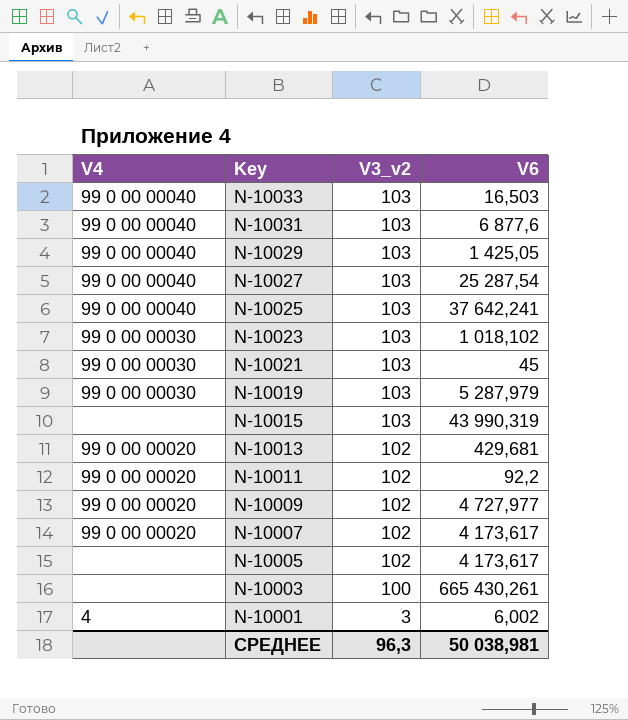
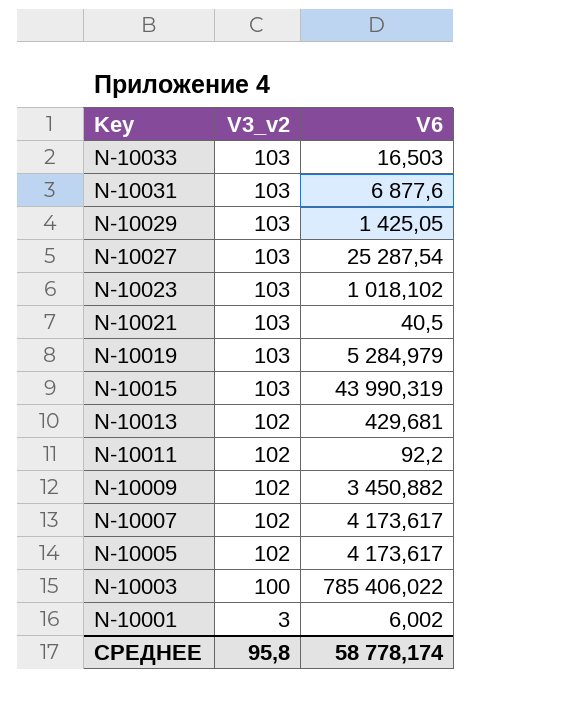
column V4 | position: 1 -> none
row N-10025: 99 0 00 00040 | 103 | 37 642,241 -> none
N-10021 | V6: 45 -> 40,5
N-10019 | V6: 5 287,979 -> 5 284,979
N-10009 | V6: 4 727,977 -> 3 450,882
N-10003 | V6: 665 430,261 -> 785 406,022
СРЕДНЕЕ | V3_v2: 96,3 -> 95,8
СРЕДНЕЕ | V6: 50 038,981 -> 58 778,174

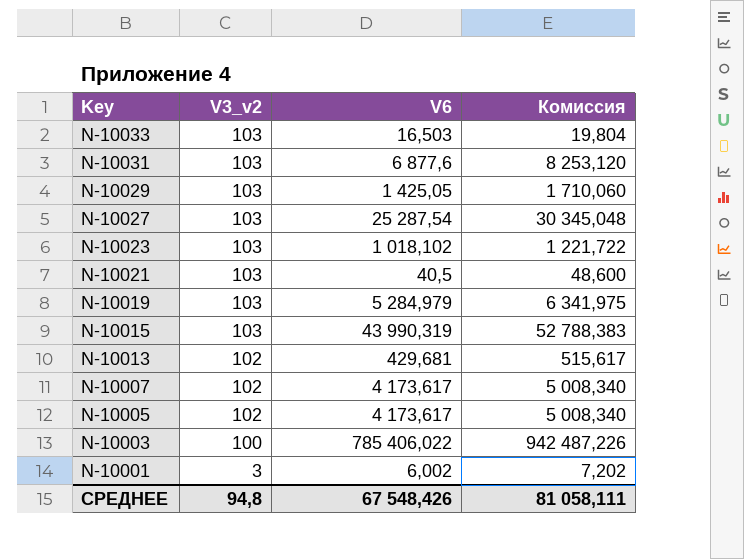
column Комиссия | formula: none -> [V6] * 1,2
row N-10011: 102 | 92,2 -> none
row N-10009: 102 | 3 450,882 -> none
СРЕДНЕЕ | V3_v2: 95,8 -> 94,8
СРЕДНЕЕ | V6: 58 778,174 -> 67 548,426

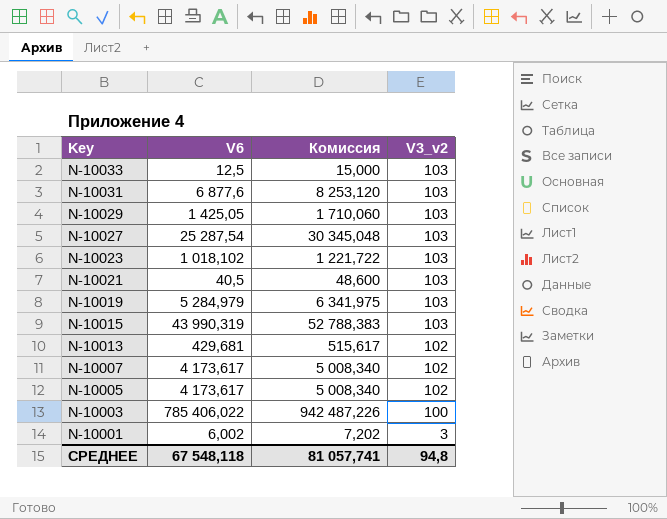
column V3_v2 | position: 2 -> 4
N-10033 | V6: 16,503 -> 12,5
N-10033 | Комиссия: 19,804 -> 15,000
СРЕДНЕЕ | V6: 67 548,426 -> 67 548,118
СРЕДНЕЕ | Комиссия: 81 058,111 -> 81 057,741

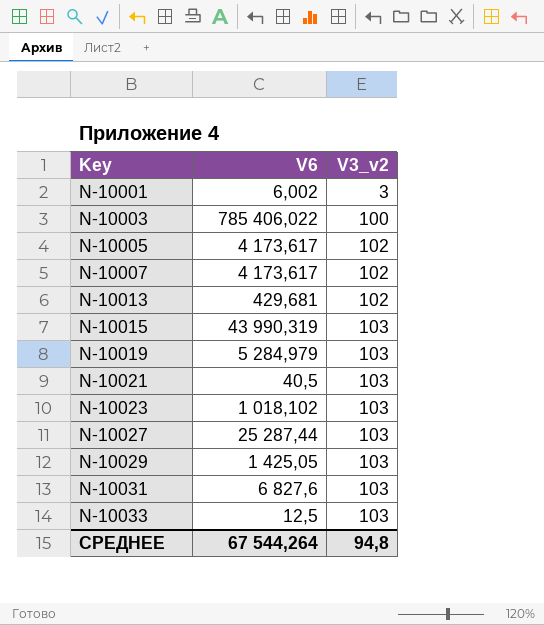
row order: Key descending -> Key ascending
column Комиссия | formula: [V6] * 1,2 -> none
N-10027 | V6: 25 287,54 -> 25 287,44
N-10031 | V6: 6 877,6 -> 6 827,6
СРЕДНЕЕ | V6: 67 548,118 -> 67 544,264

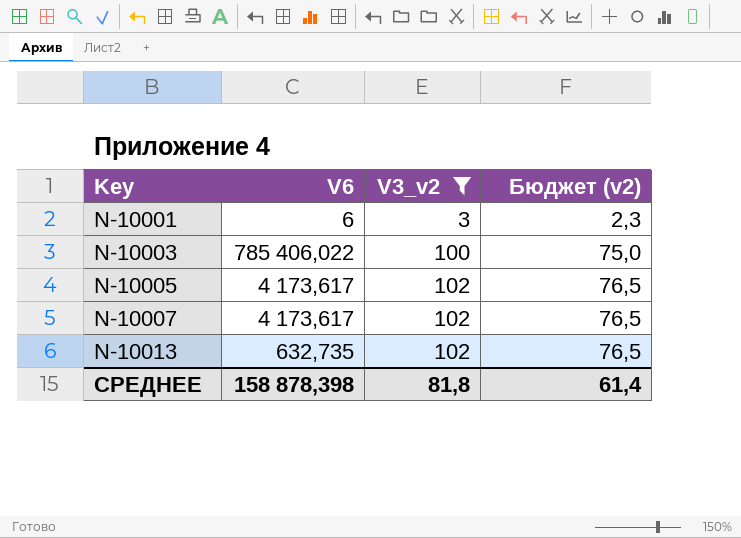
filter: none -> V3_v2 != 103
column Бюджет (v2) | formula: none -> [V3_v2] * 0,75
N-10001 | V6: 6,002 -> 6
N-10013 | V6: 429,681 -> 632,735
СРЕДНЕЕ | V6: 67 544,264 -> 158 878,398
СРЕДНЕЕ | V3_v2: 94,8 -> 81,8

